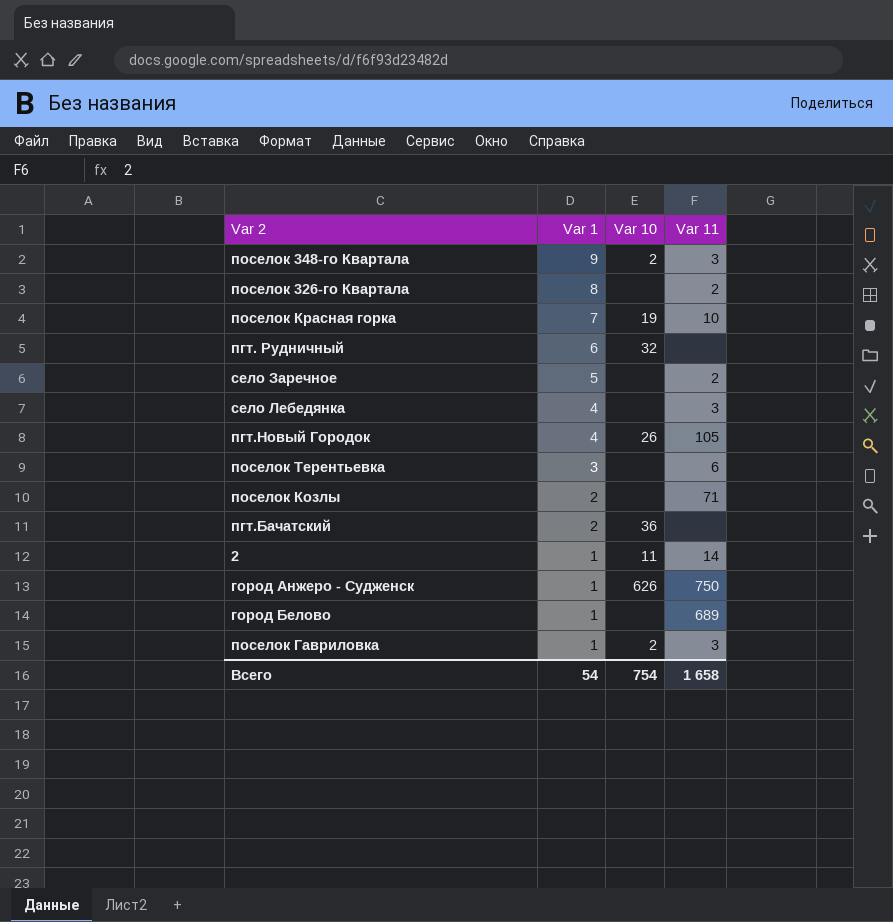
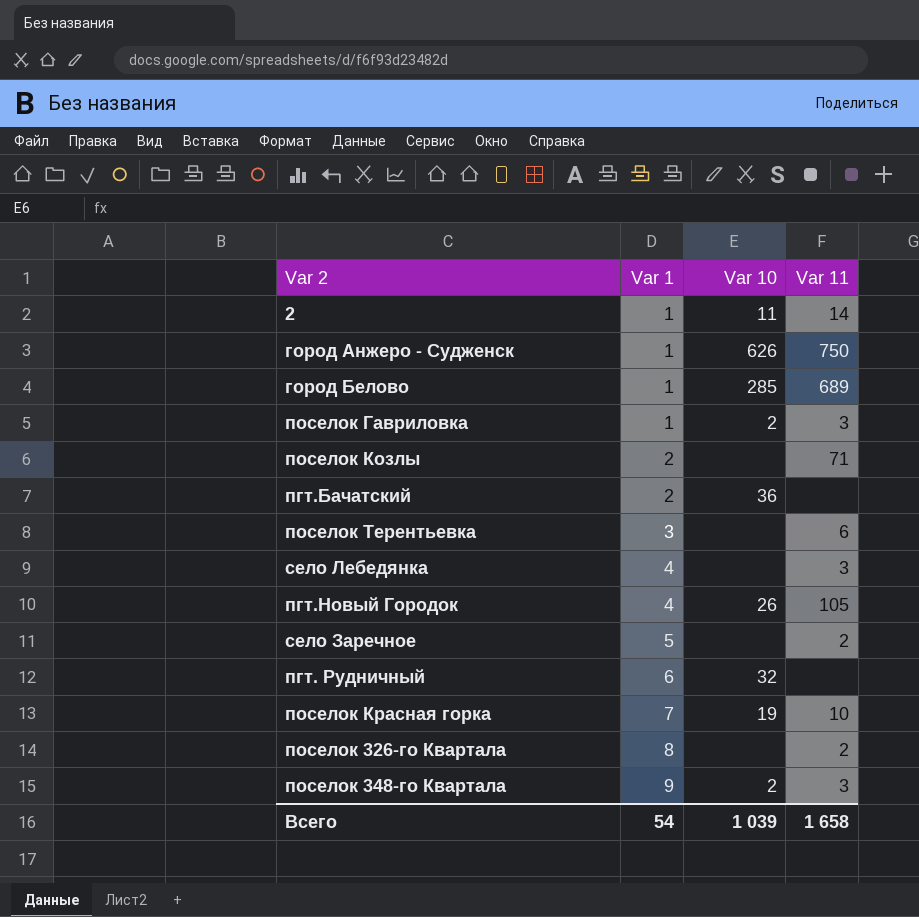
row order: Var 1 descending -> Var 1 ascending
город Белово | Var 10: none -> 285
Всего | Var 10: 754 -> 1 039

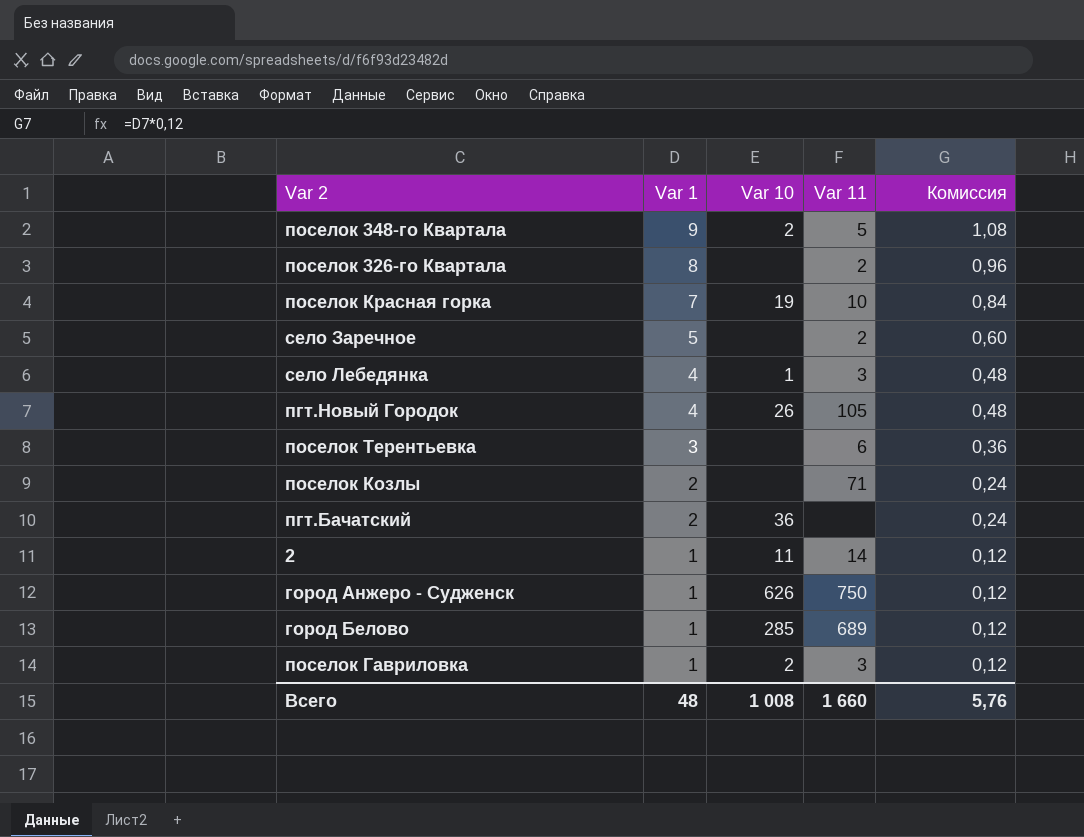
row order: Var 1 ascending -> Var 1 descending
column Комиссия | formula: none -> [Var 1] * 0,12
row пгт. Рудничный: 6 | 32 | none -> none
поселок 348-го Квартала | Var 11: 3 -> 5
село Лебедянка | Var 10: none -> 1
Всего | Var 1: 54 -> 48
Всего | Var 10: 1 039 -> 1 008
Всего | Var 11: 1 658 -> 1 660

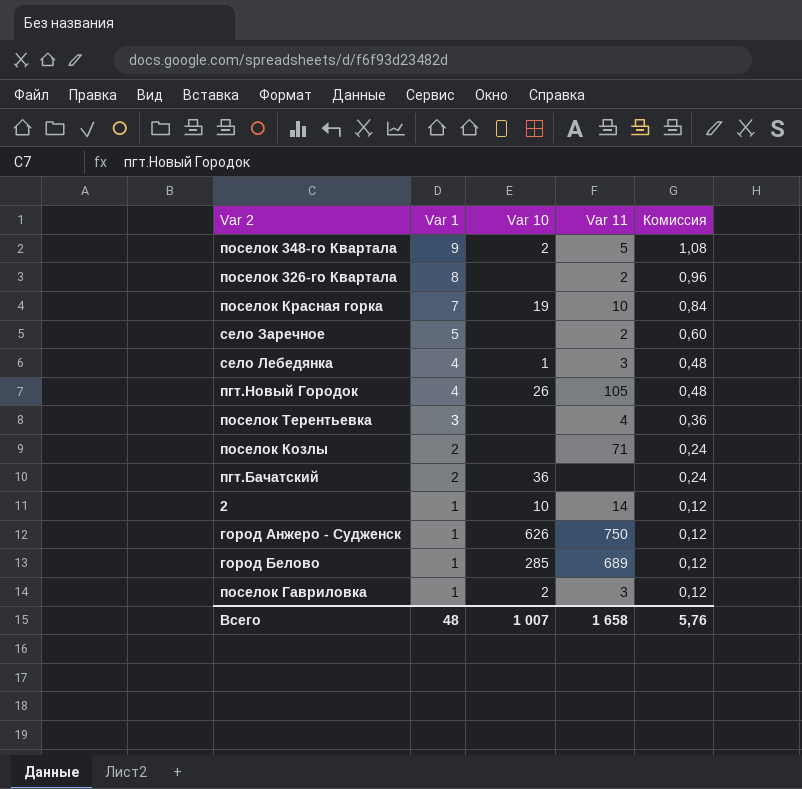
поселок Терентьевка | Var 11: 6 -> 4
2 | Var 10: 11 -> 10
Всего | Var 10: 1 008 -> 1 007
Всего | Var 11: 1 660 -> 1 658

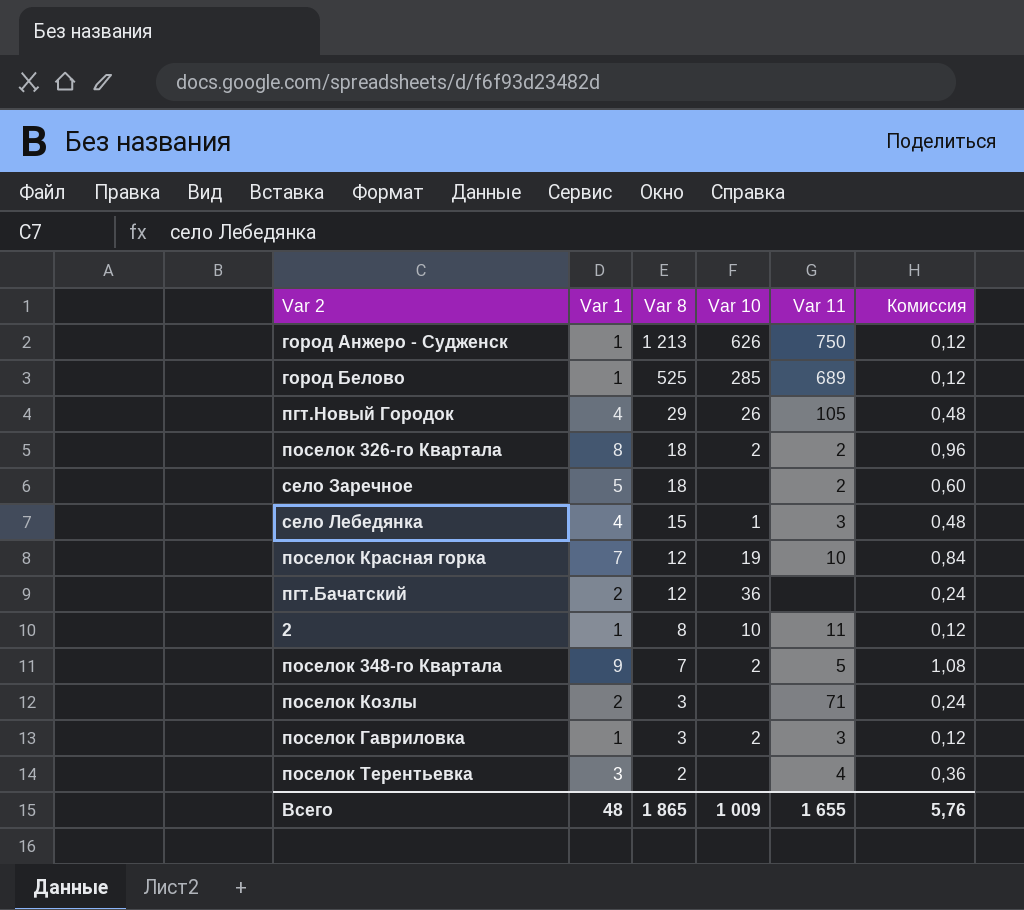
row order: Var 1 descending -> Var 8 descending
column Var 8 | position: none -> 3
поселок 326-го Квартала | Var 10: none -> 2
2 | Var 11: 14 -> 11
Всего | Var 10: 1 007 -> 1 009
Всего | Var 11: 1 658 -> 1 655

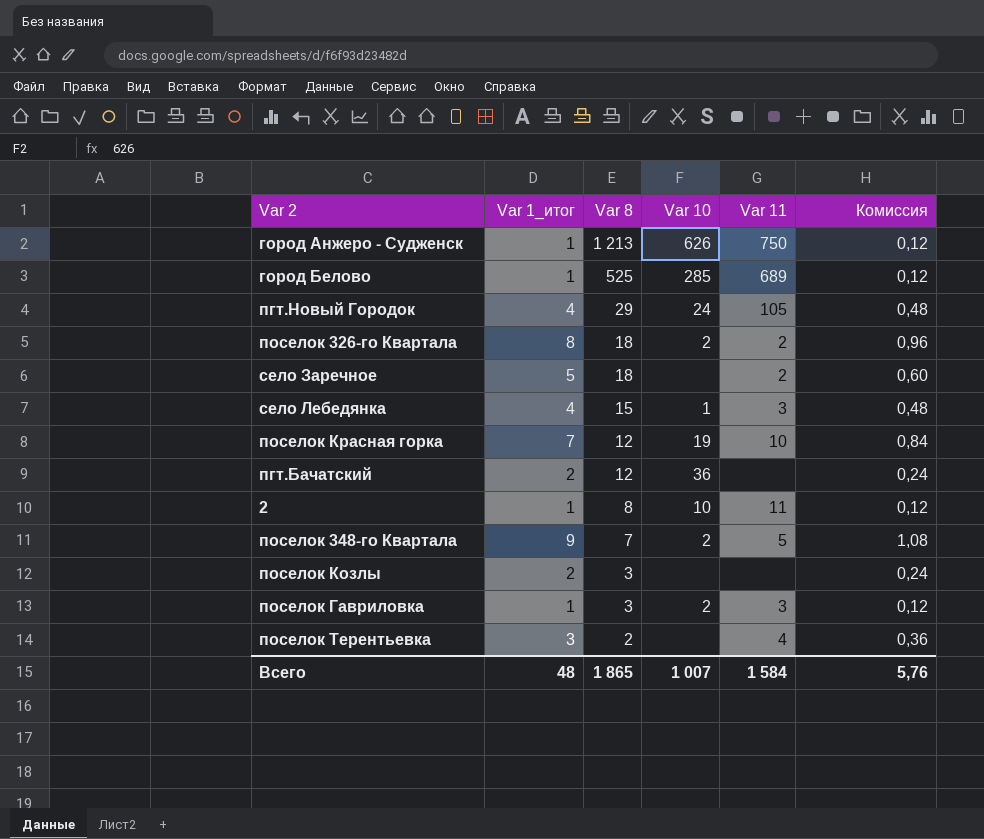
column name: Var 1 -> Var 1_итог
пгт.Новый Городок | Var 10: 26 -> 24
поселок Козлы | Var 11: 71 -> none
Всего | Var 10: 1 009 -> 1 007
Всего | Var 11: 1 655 -> 1 584

